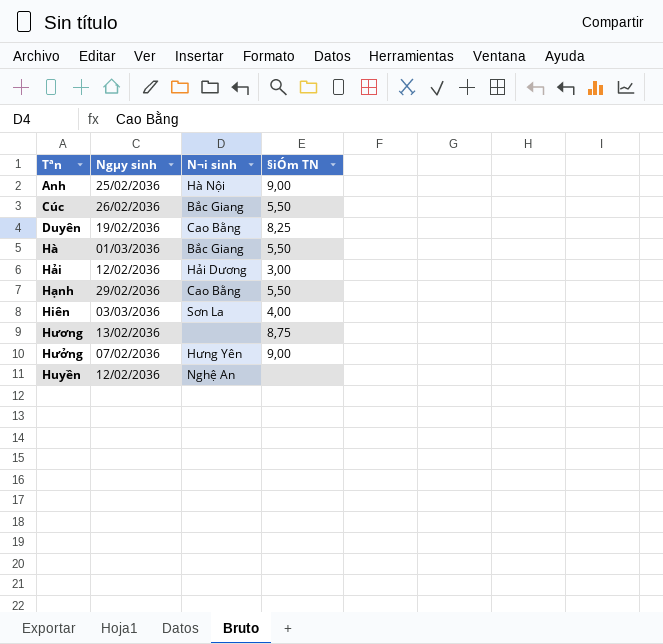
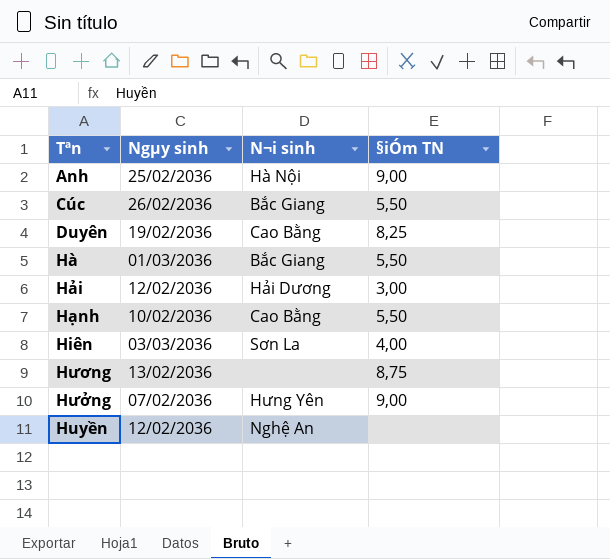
Hạnh | Ngµy sinh: 29/02/2036 -> 10/02/2036

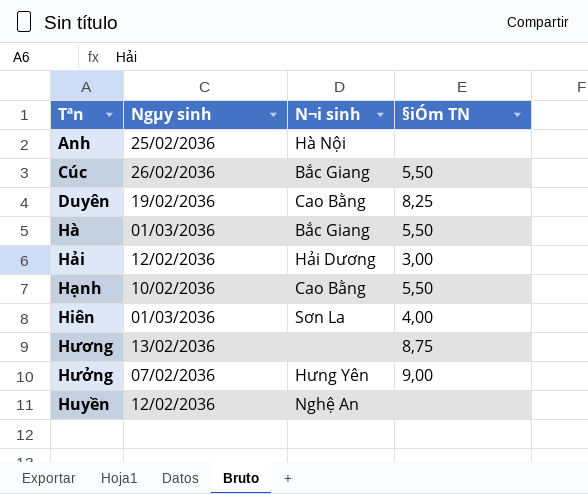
Anh | §iÓm TN: 9,00 -> none
Hiên | Ngµy sinh: 03/03/2036 -> 01/03/2036

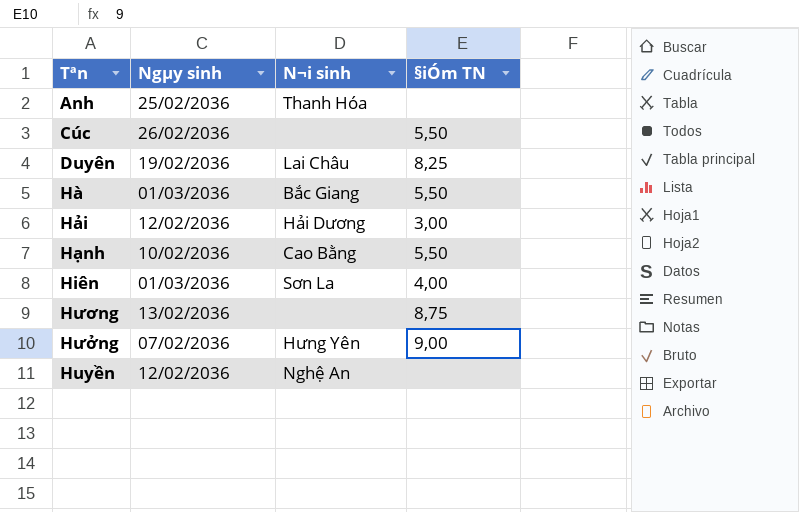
Anh | N¬i sinh: Hà Nội -> Thanh Hóa
Cúc | N¬i sinh: Bắc Giang -> none
Duyên | N¬i sinh: Cao Bằng -> Lai Châu

